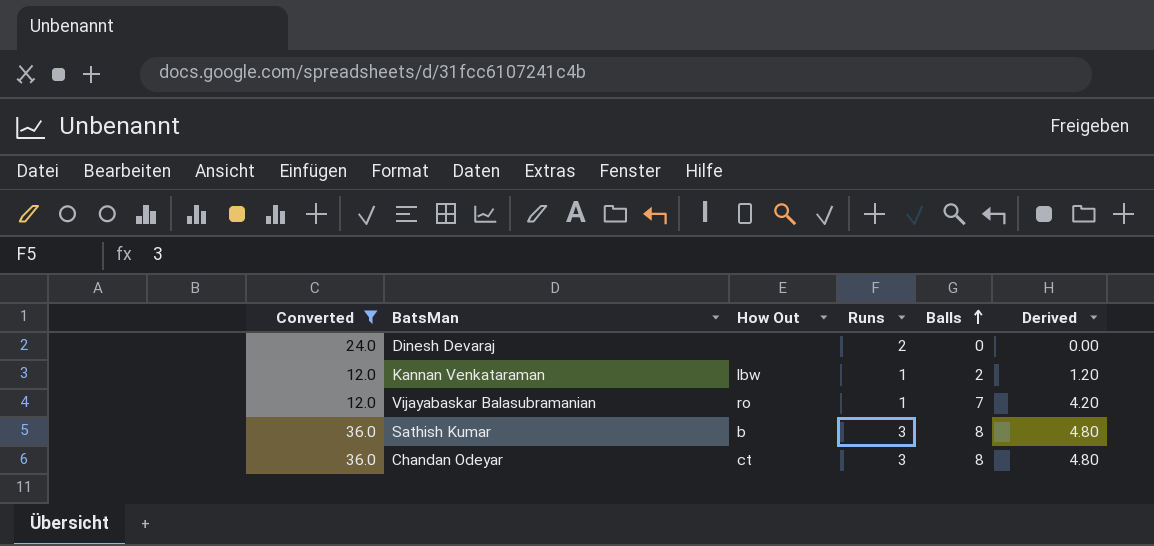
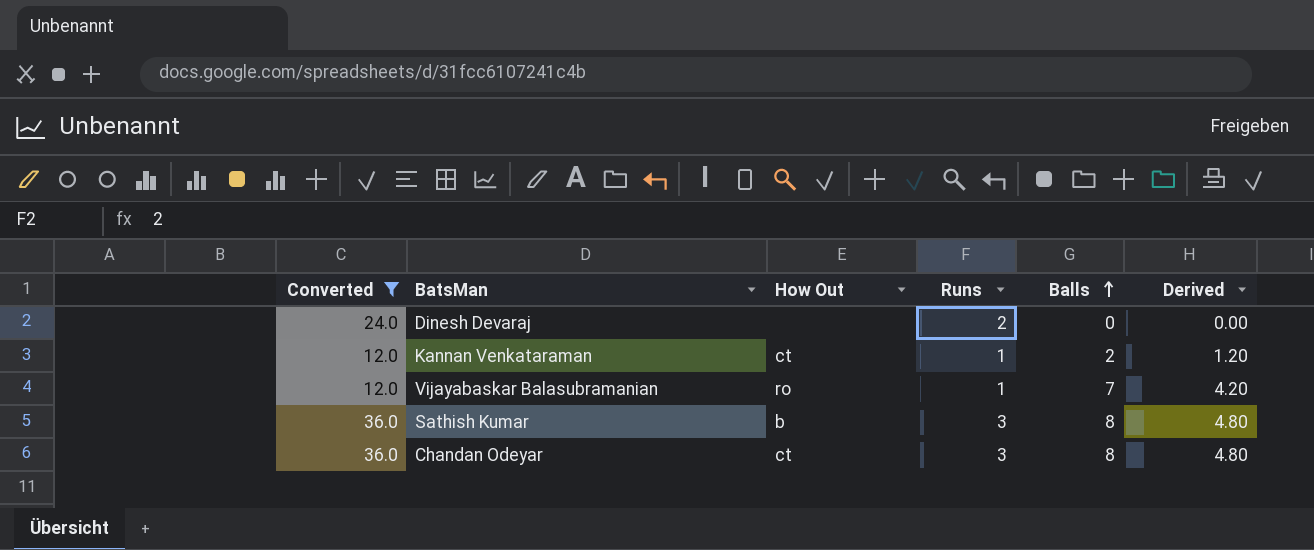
Kannan Venkataraman | How Out: lbw -> ct

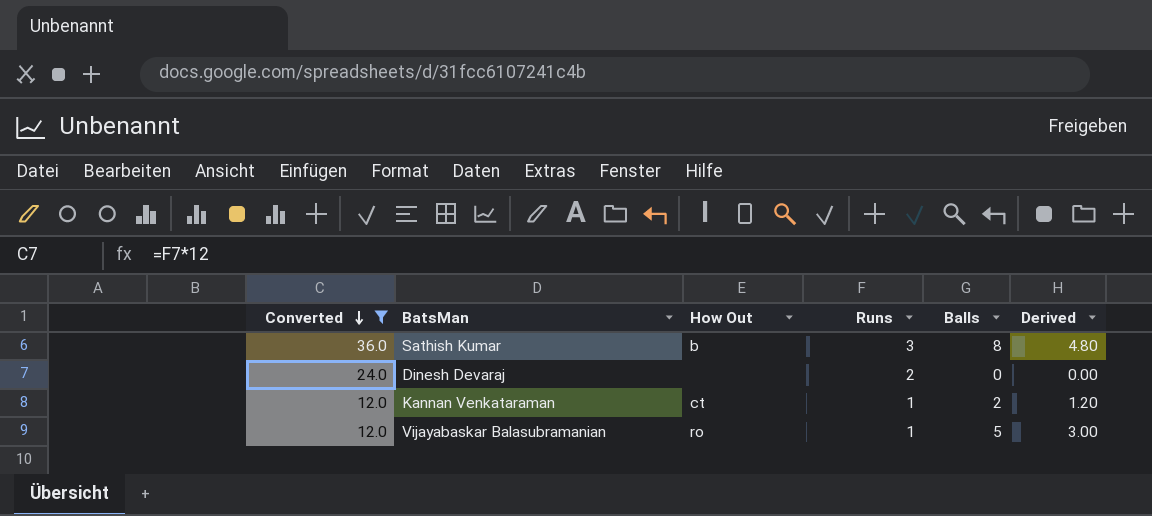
row order: Balls ascending -> Converted descending
row Chandan Odeyar: 36.0 | ct | 3 | 8 | 4.80 -> none
Vijayabaskar Balasubramanian | Balls: 7 -> 5
Vijayabaskar Balasubramanian | Derived: 4.20 -> 3.00

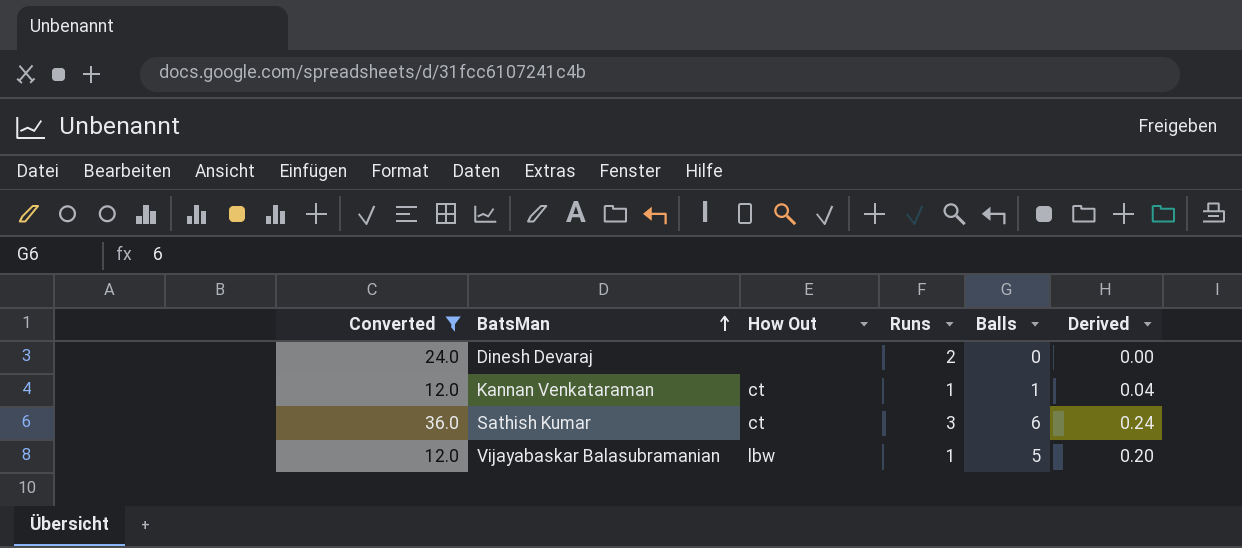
row order: Converted descending -> BatsMan ascending
column Derived | formula: [Balls] * 0.6 -> [Balls] * 0.04
Kannan Venkataraman | Balls: 2 -> 1
Sathish Kumar | How Out: b -> ct
Sathish Kumar | Balls: 8 -> 6
Vijayabaskar Balasubramanian | How Out: ro -> lbw

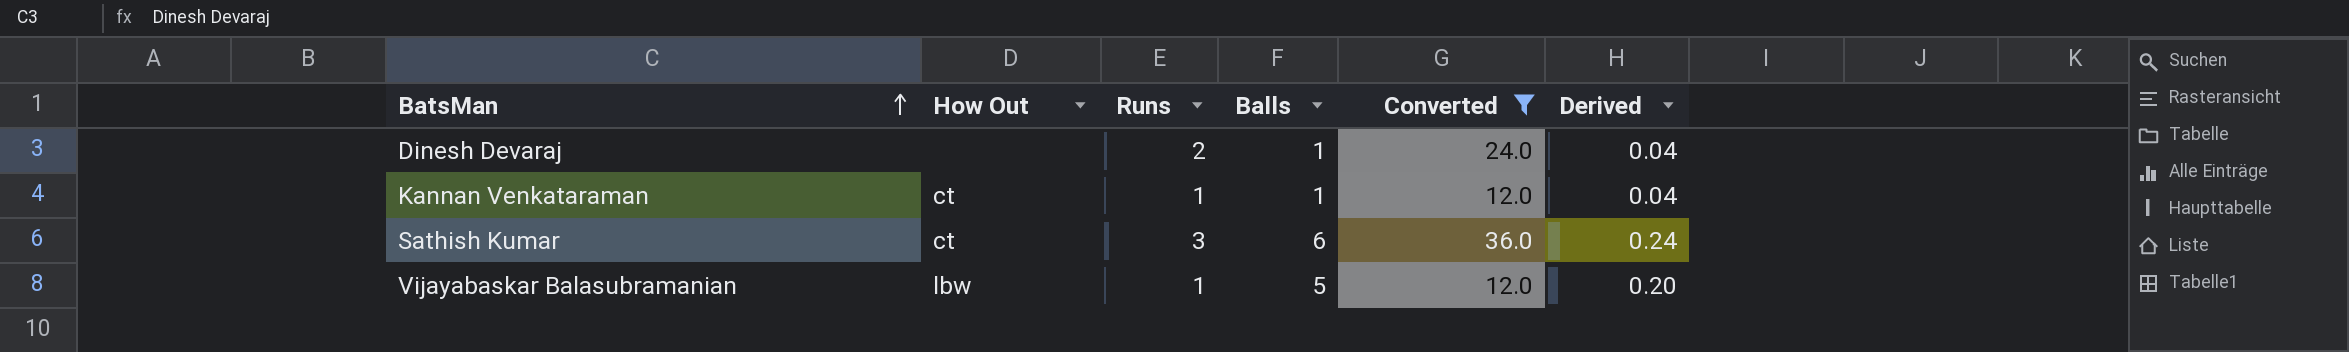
column Converted | position: 1 -> 5
Dinesh Devaraj | Balls: 0 -> 1
Dinesh Devaraj | Derived: 0.00 -> 0.04

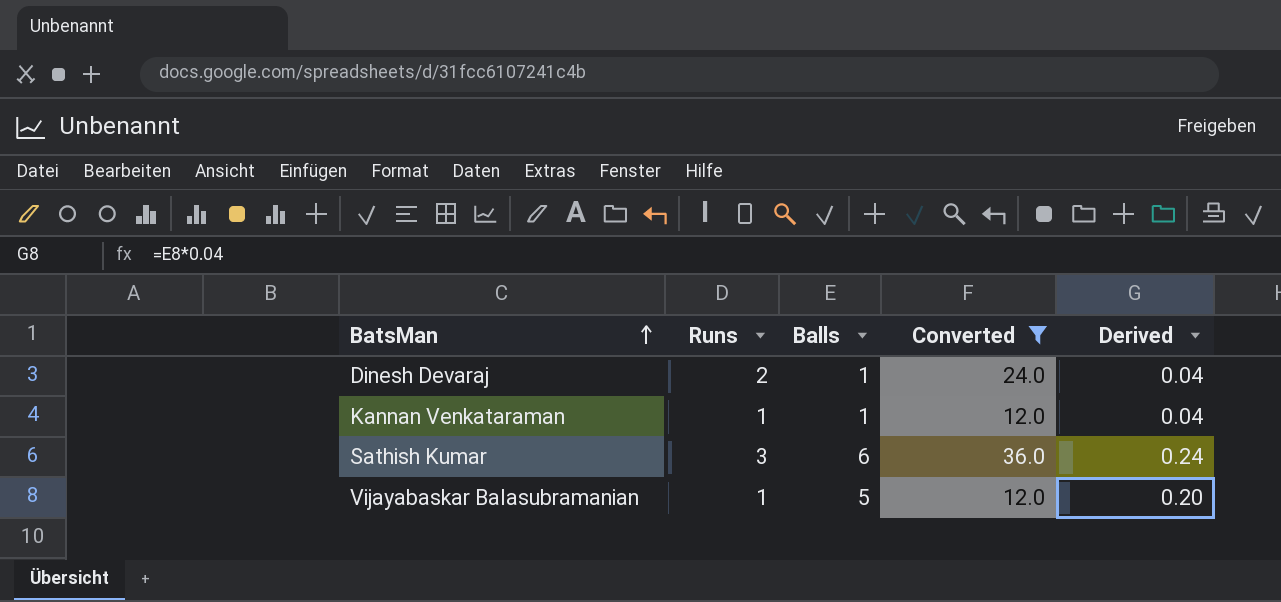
column How Out | position: 2 -> none

